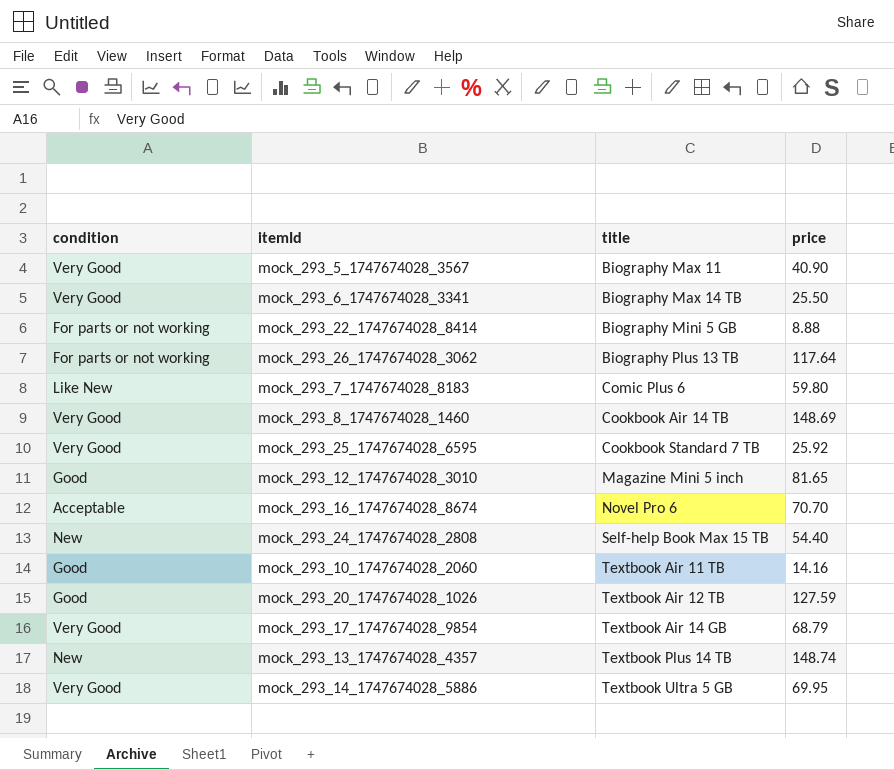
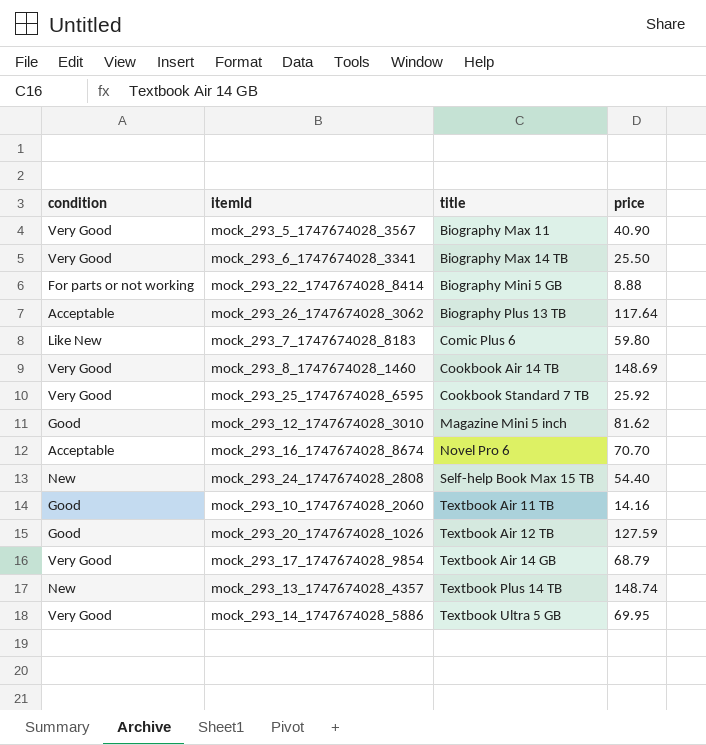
mock_293_26_1747674028_3062 | condition: For parts or not working -> Acceptable
mock_293_12_1747674028_3010 | price: 81.65 -> 81.62

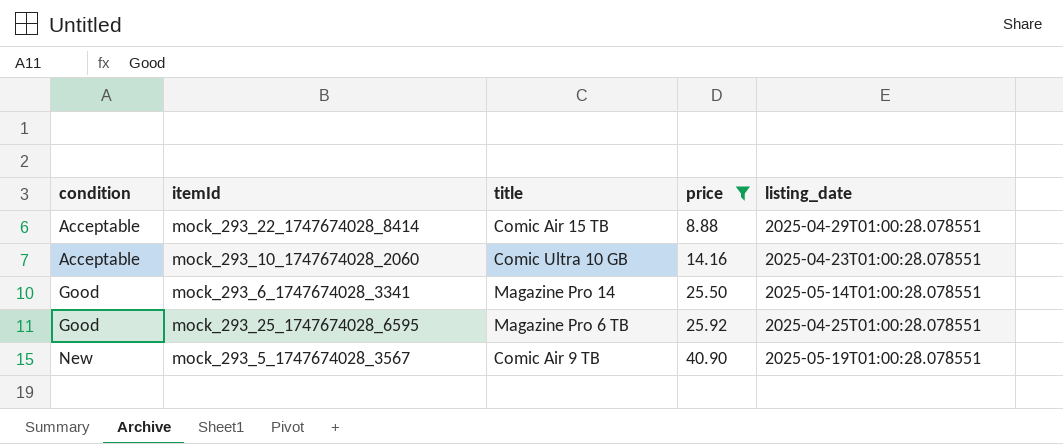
filter: none -> price <= 40.90
row order: title ascending -> condition ascending
column listing_date | position: none -> 5
mock_293_22_1747674028_8414 | condition: For parts or not working -> Acceptable
mock_293_22_1747674028_8414 | title: Biography Mini 5 GB -> Comic Air 15 TB
mock_293_10_1747674028_2060 | condition: Good -> Acceptable
mock_293_10_1747674028_2060 | title: Textbook Air 11 TB -> Comic Ultra 10 GB
mock_293_6_1747674028_3341 | condition: Very Good -> Good
mock_293_6_1747674028_3341 | title: Biography Max 14 TB -> Magazine Pro 14
mock_293_25_1747674028_6595 | condition: Very Good -> Good
mock_293_25_1747674028_6595 | title: Cookbook Standard 7 TB -> Magazine Pro 6 TB
mock_293_5_1747674028_3567 | condition: Very Good -> New
mock_293_5_1747674028_3567 | title: Biography Max 11 -> Comic Air 9 TB

